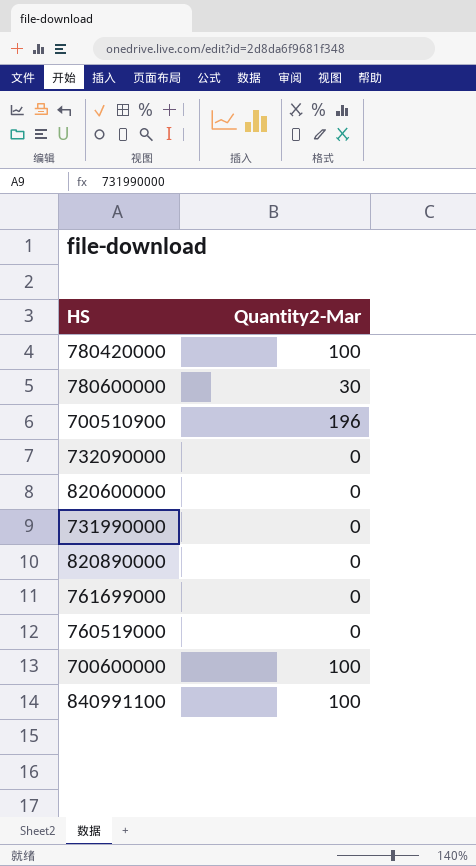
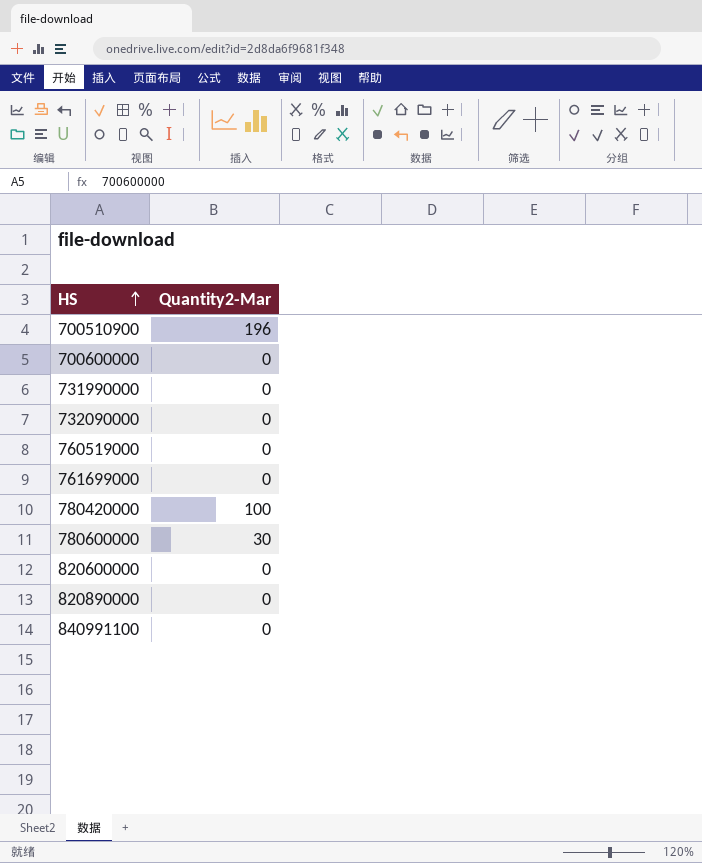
row order: none -> HS ascending
700600000 | Quantity2-Mar: 100 -> 0
840991100 | Quantity2-Mar: 100 -> 0

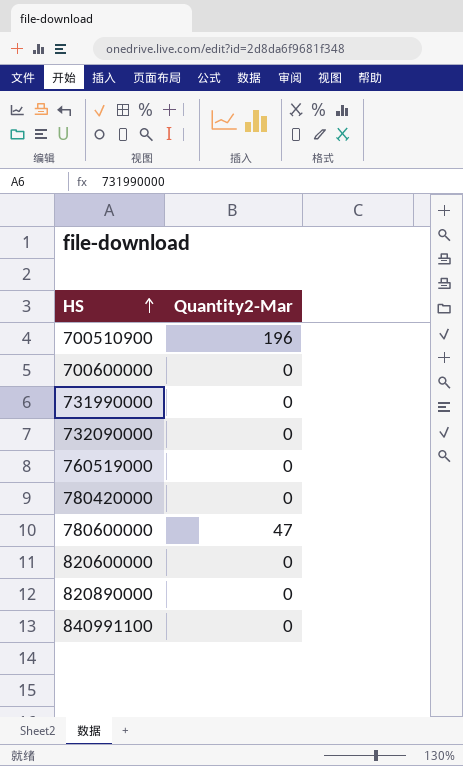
row 761699000: 0 -> none
780420000 | Quantity2-Mar: 100 -> 0
780600000 | Quantity2-Mar: 30 -> 47

